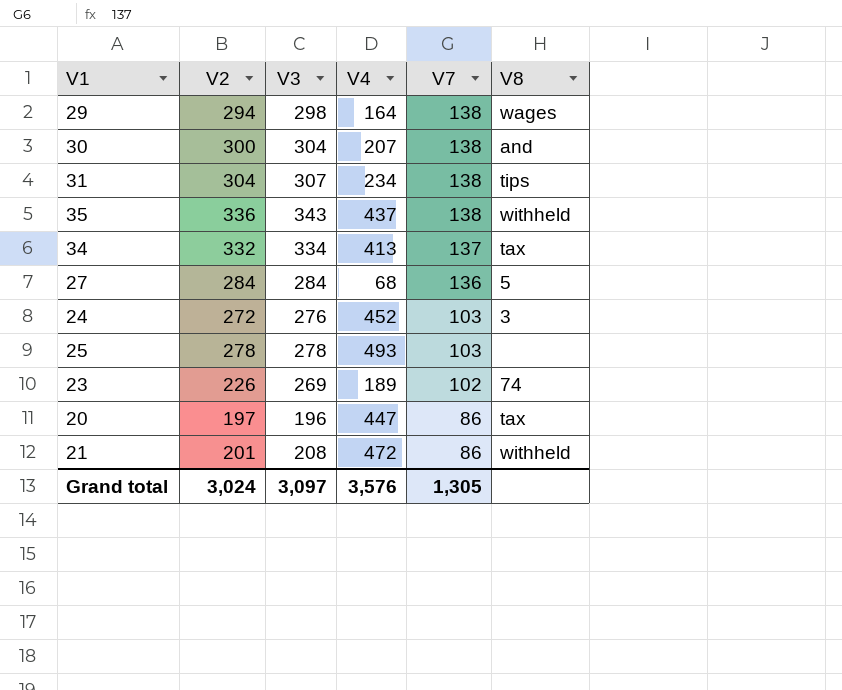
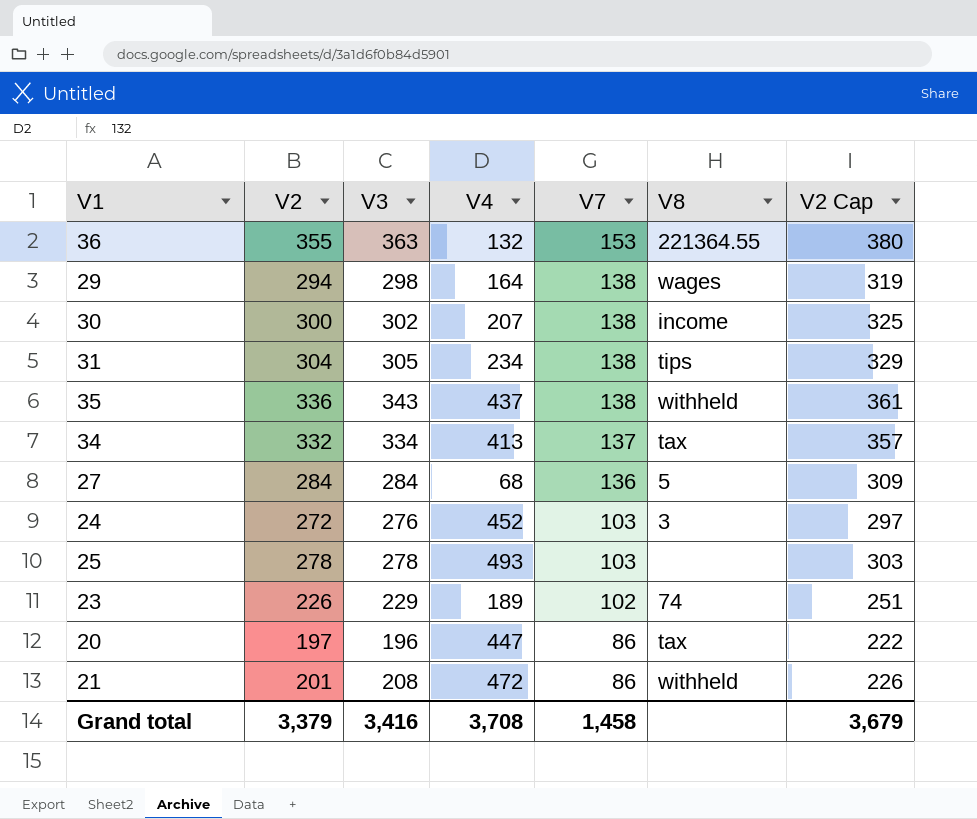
column V2 Cap | formula: none -> [V2] + 25
row 36: none -> 355 | 363 | 132 | 153 | 221364.55 | 380
30 | V3: 304 -> 302
30 | V8: and -> income
31 | V3: 307 -> 305
23 | V3: 269 -> 229
Grand total | V2: 3,024 -> 3,379
Grand total | V3: 3,097 -> 3,416
Grand total | V4: 3,576 -> 3,708
Grand total | V7: 1,305 -> 1,458

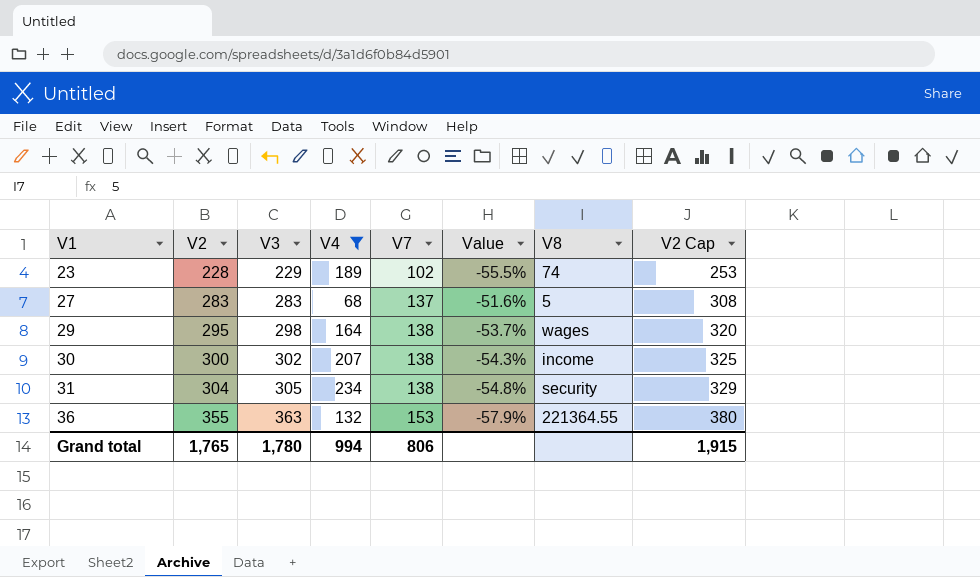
filter: none -> V4 <= 234
row order: V7 descending -> V1 ascending
column Value | formula: none -> ([V7] - [V3]) / [V3]
23 | V2: 226 -> 228
23 | V2 Cap: 251 -> 253
27 | V2: 284 -> 283
27 | V3: 284 -> 283
27 | V7: 136 -> 137
27 | V2 Cap: 309 -> 308
29 | V2: 294 -> 295
29 | V2 Cap: 319 -> 320
31 | V8: tips -> security
Grand total | V2: 3,379 -> 1,765
Grand total | V3: 3,416 -> 1,780
Grand total | V4: 3,708 -> 994
Grand total | V7: 1,458 -> 806
Grand total | V2 Cap: 3,679 -> 1,915

